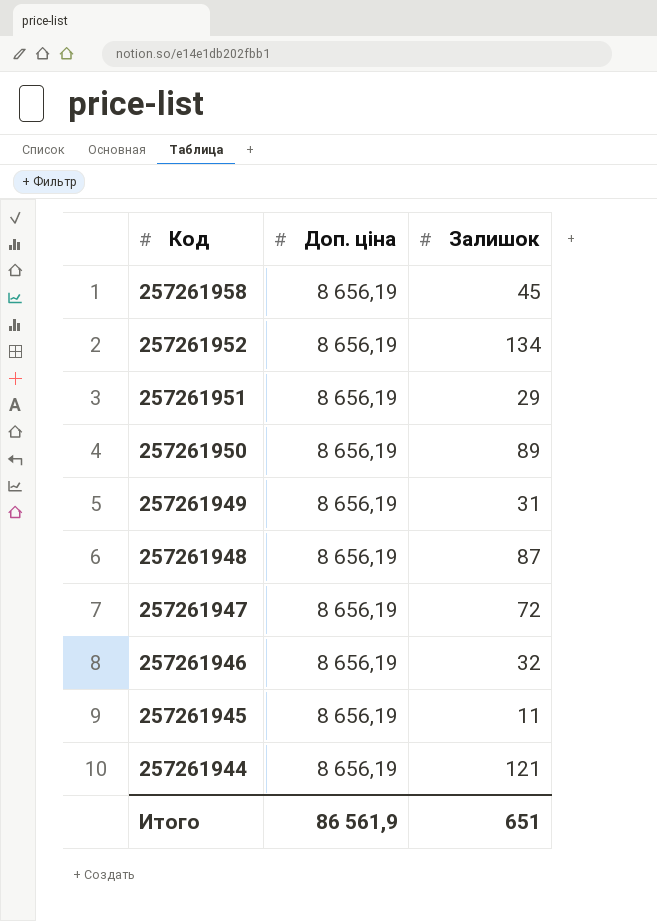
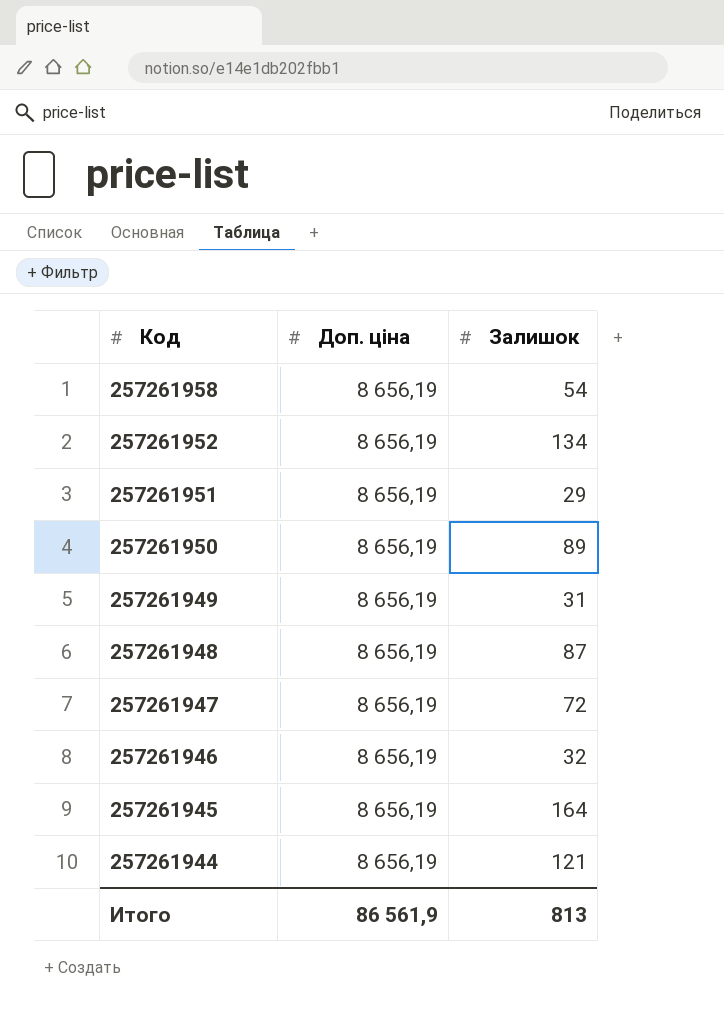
257261958 | Залишок: 45 -> 54
257261945 | Залишок: 11 -> 164
Итого | Залишок: 651 -> 813

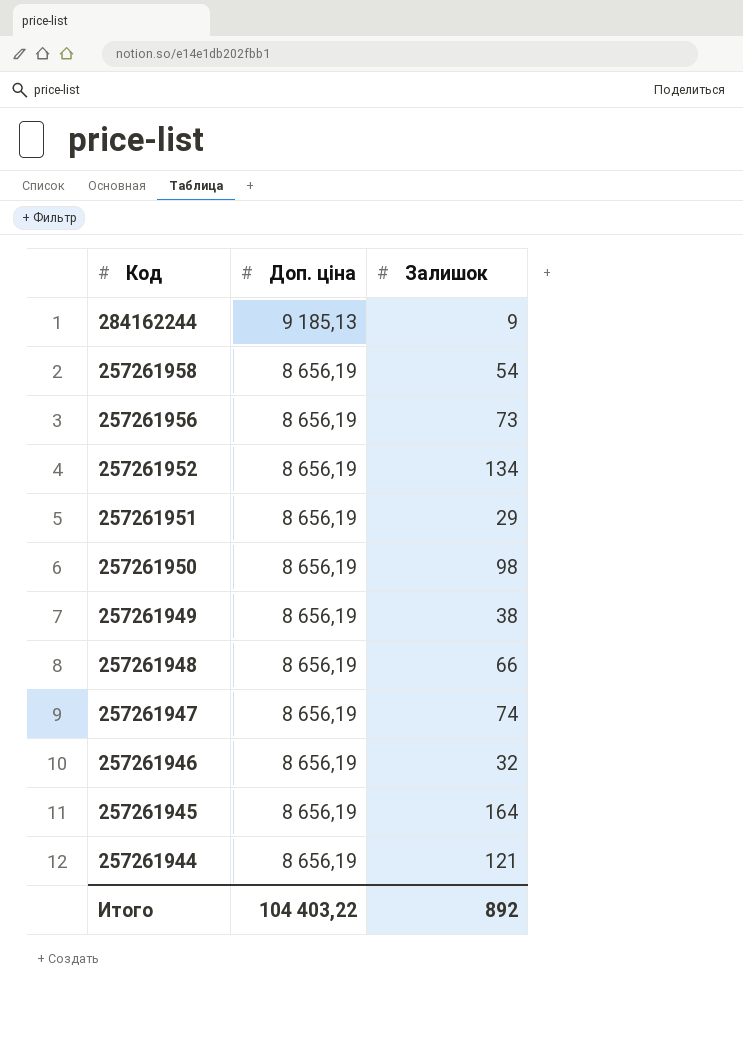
row 284162244: none -> 9 185,13 | 9
row 257261956: none -> 8 656,19 | 73
257261950 | Залишок: 89 -> 98
257261949 | Залишок: 31 -> 38
257261948 | Залишок: 87 -> 66
257261947 | Залишок: 72 -> 74
Итого | Доп. ціна: 86 561,9 -> 104 403,22
Итого | Залишок: 813 -> 892

